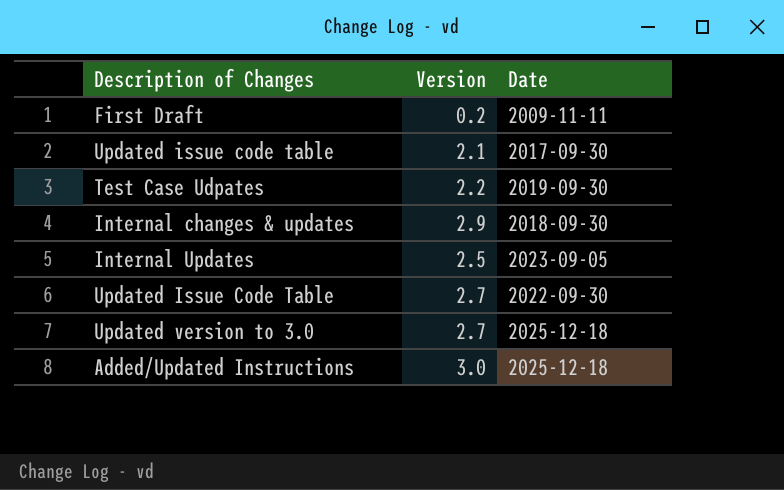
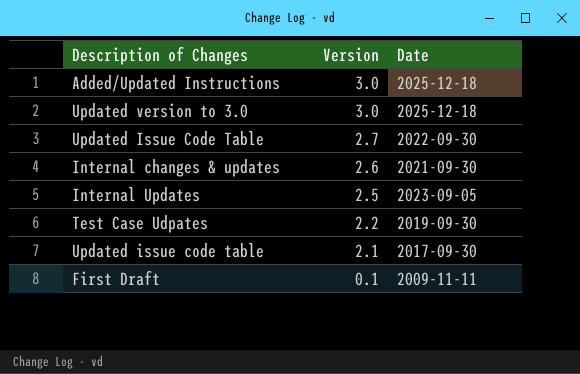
row order: none -> Version descending
Updated version to 3.0 | Version: 2.7 -> 3.0
Internal changes & updates | Version: 2.9 -> 2.6
Internal changes & updates | Date: 2018-09-30 -> 2021-09-30
First Draft | Version: 0.2 -> 0.1

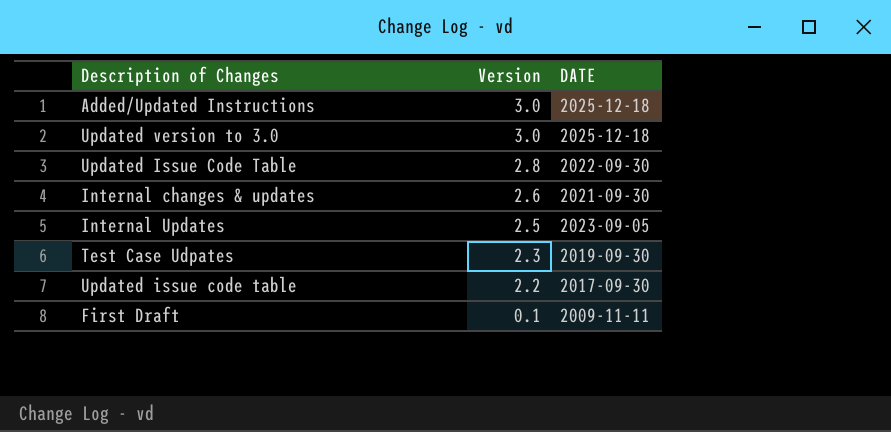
column name: Date -> DATE
Updated Issue Code Table | Version: 2.7 -> 2.8
Test Case Udpates | Version: 2.2 -> 2.3
Updated issue code table | Version: 2.1 -> 2.2

